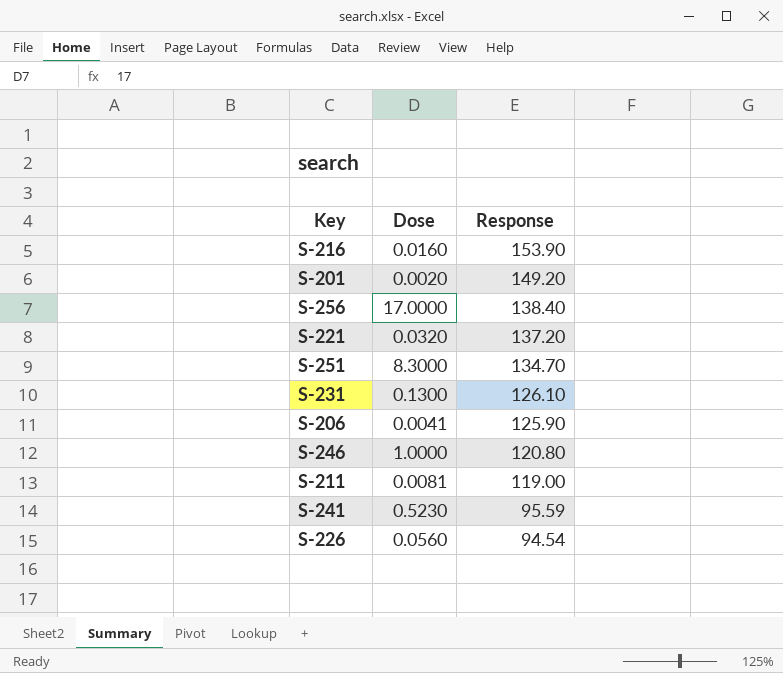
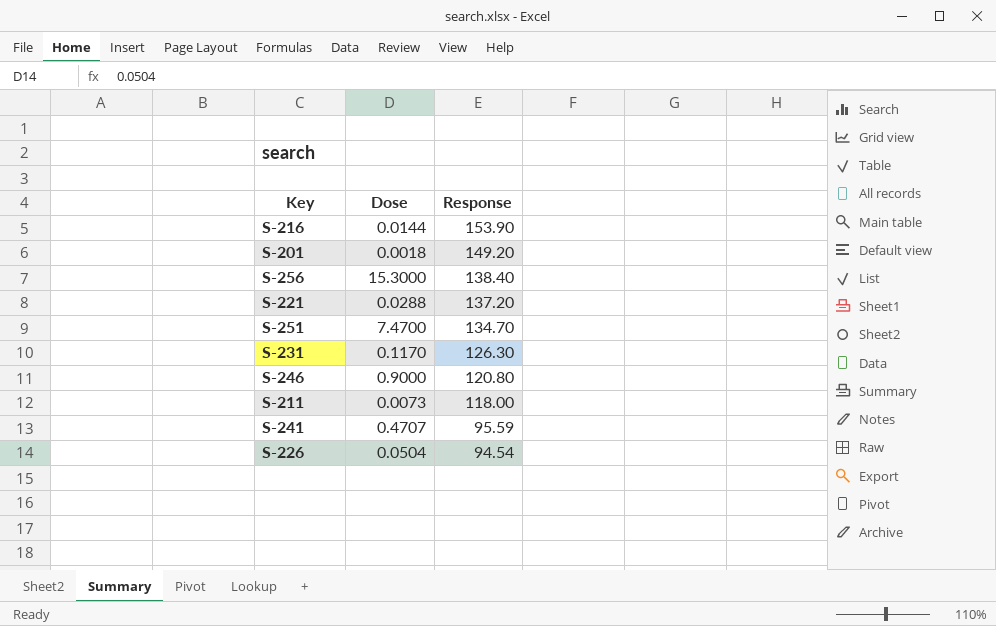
row S-206: 0.0041 | 125.90 -> none
S-216 | Dose: 0.0160 -> 0.0144
S-201 | Dose: 0.0020 -> 0.0018
S-256 | Dose: 17.0000 -> 15.3000
S-221 | Dose: 0.0320 -> 0.0288
S-251 | Dose: 8.3000 -> 7.4700
S-231 | Dose: 0.1300 -> 0.1170
S-231 | Response: 126.10 -> 126.30
S-246 | Dose: 1.0000 -> 0.9000
S-211 | Dose: 0.0081 -> 0.0073
S-211 | Response: 119.00 -> 118.00
S-241 | Dose: 0.5230 -> 0.4707
S-226 | Dose: 0.0560 -> 0.0504

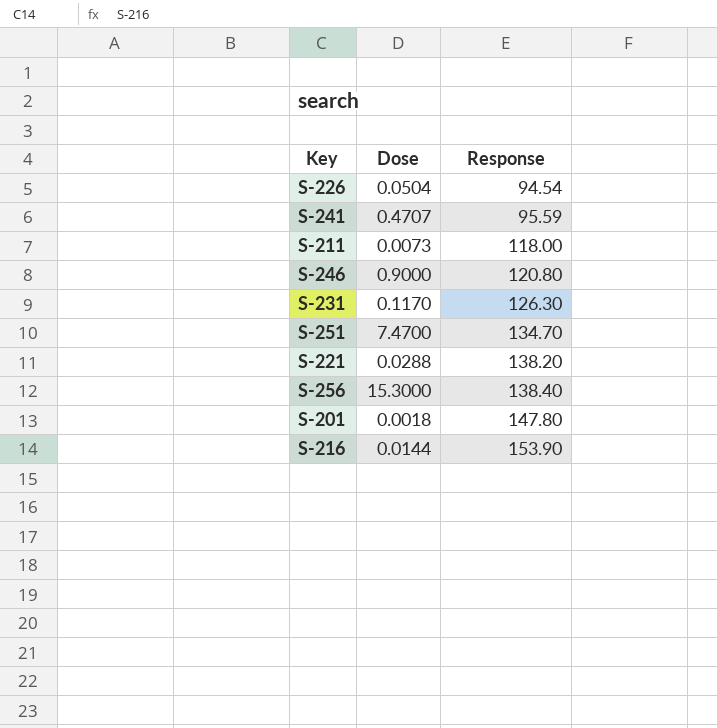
row order: Response descending -> Response ascending
S-221 | Response: 137.20 -> 138.20
S-201 | Response: 149.20 -> 147.80

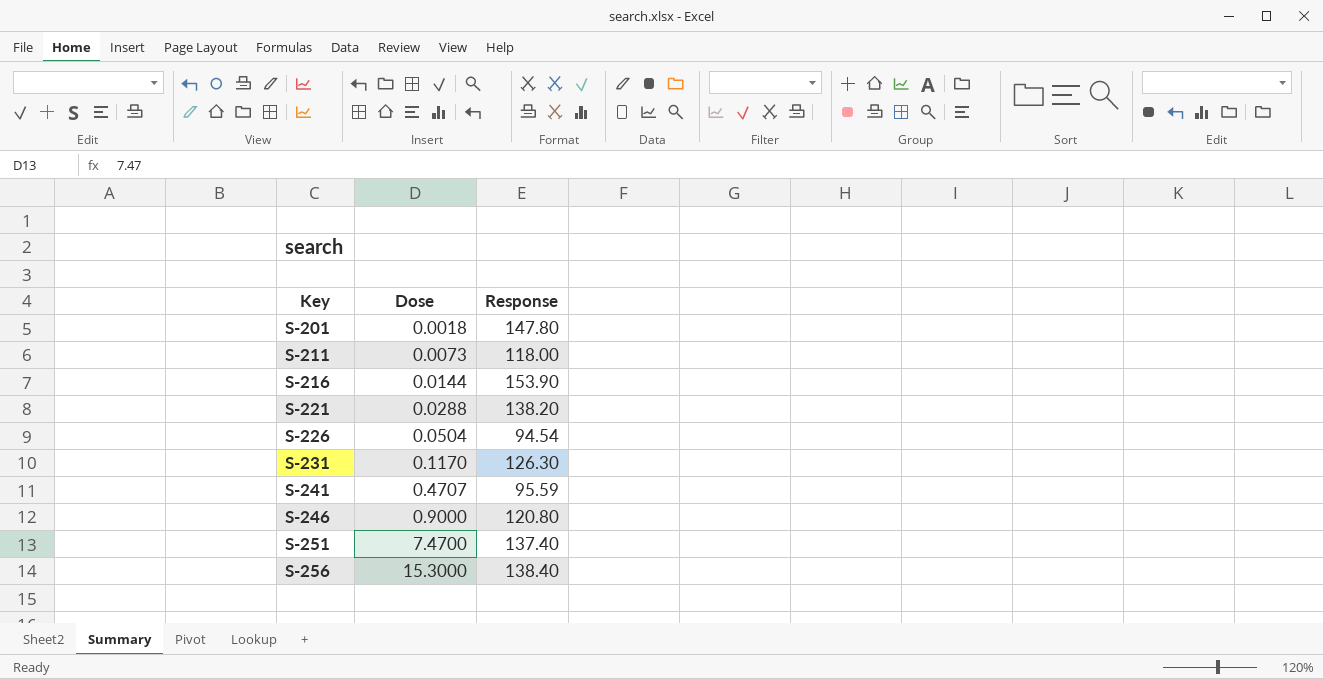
row order: Response ascending -> Key ascending
S-251 | Response: 134.70 -> 137.40

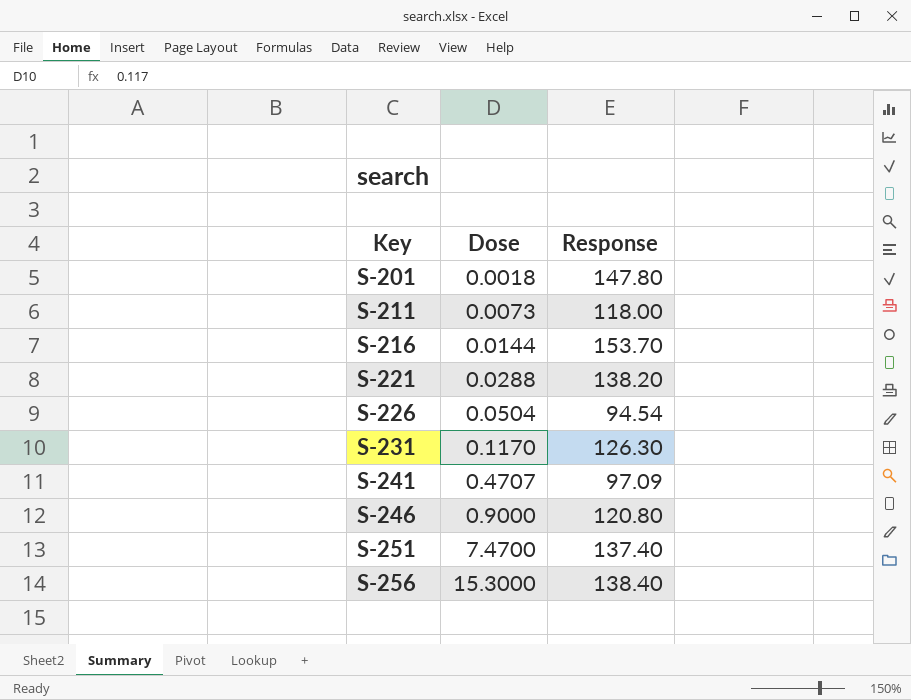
S-216 | Response: 153.90 -> 153.70
S-241 | Response: 95.59 -> 97.09

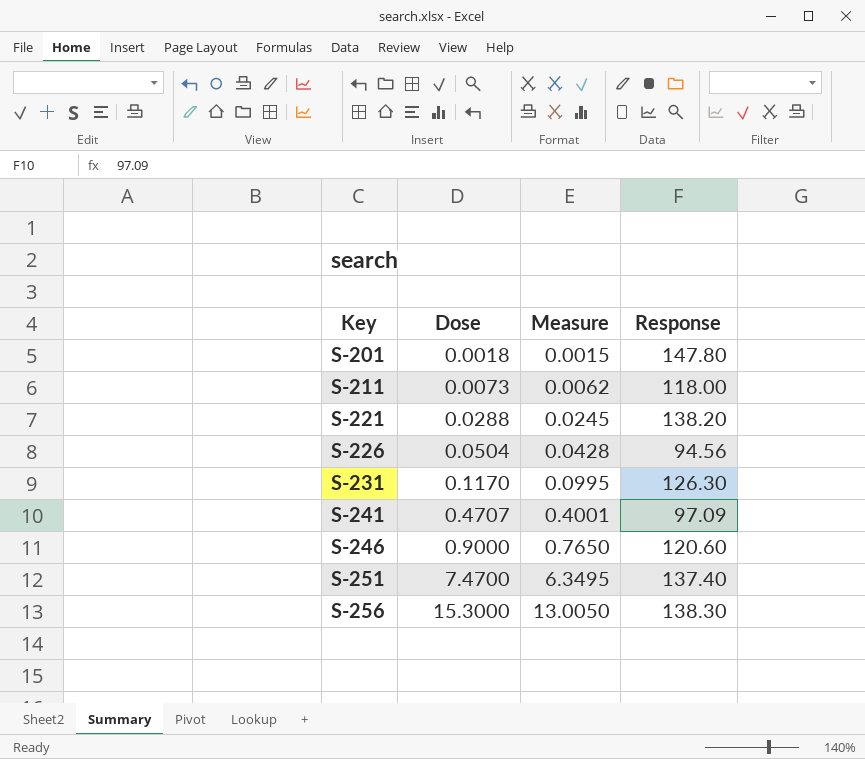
column Measure | formula: none -> [Dose] * 0.85
row S-216: 0.0144 | 153.70 -> none
S-226 | Response: 94.54 -> 94.56
S-246 | Response: 120.80 -> 120.60
S-256 | Response: 138.40 -> 138.30

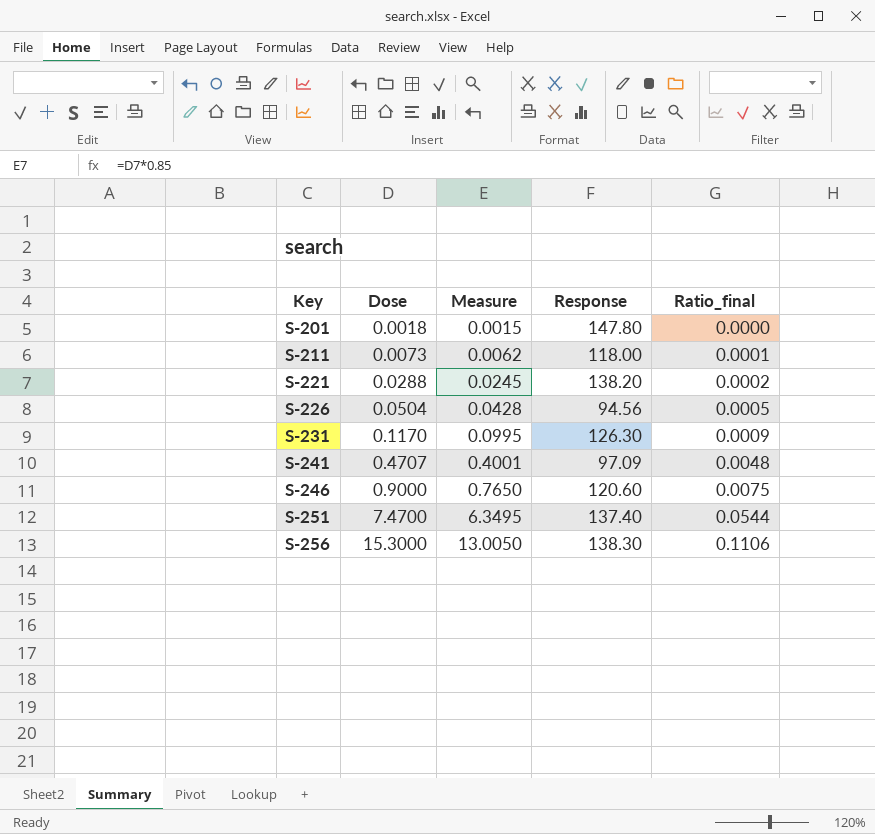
column Ratio_final | formula: none -> [Dose] / [Response]

